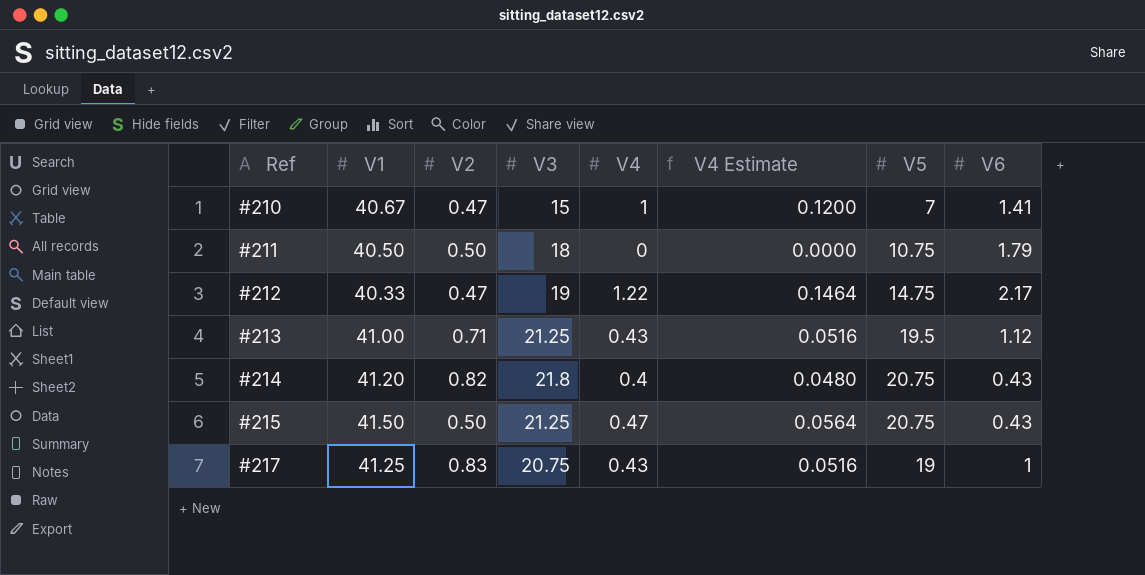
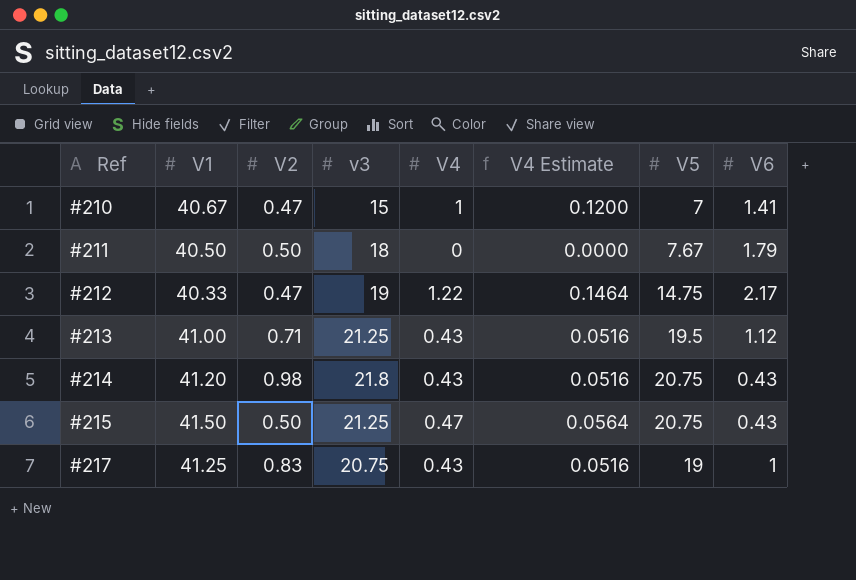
column name: V3 -> v3
#211 | V5: 10.75 -> 7.67
#214 | V2: 0.82 -> 0.98
#214 | V4: 0.4 -> 0.43
#214 | V4 Estimate: 0.0480 -> 0.0516

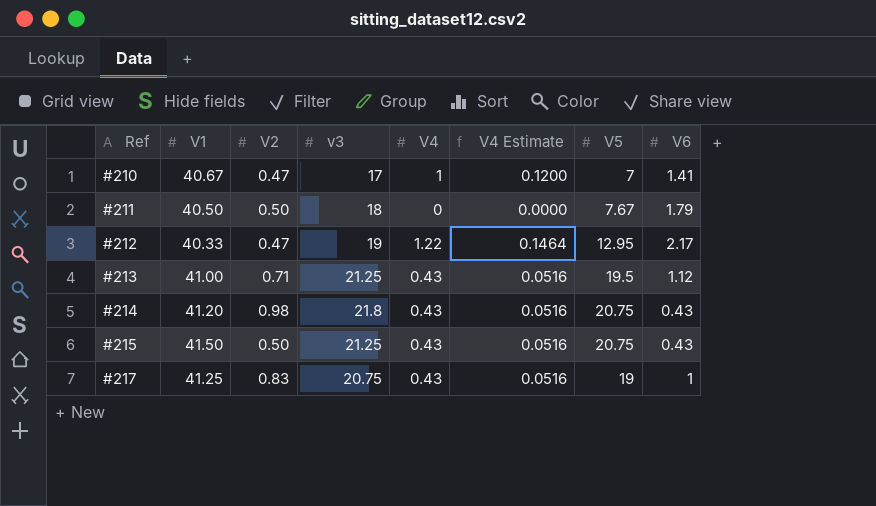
#210 | v3: 15 -> 17
#212 | V5: 14.75 -> 12.95
#215 | V4: 0.47 -> 0.43
#215 | V4 Estimate: 0.0564 -> 0.0516

